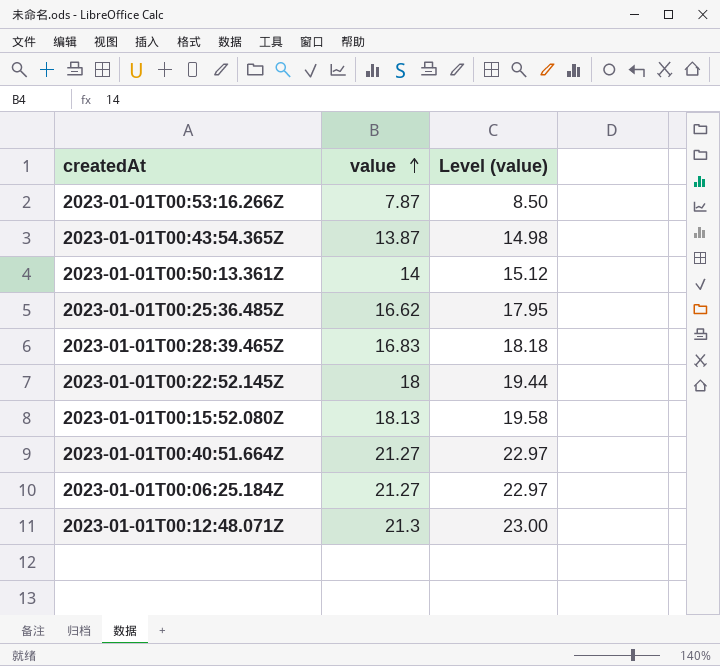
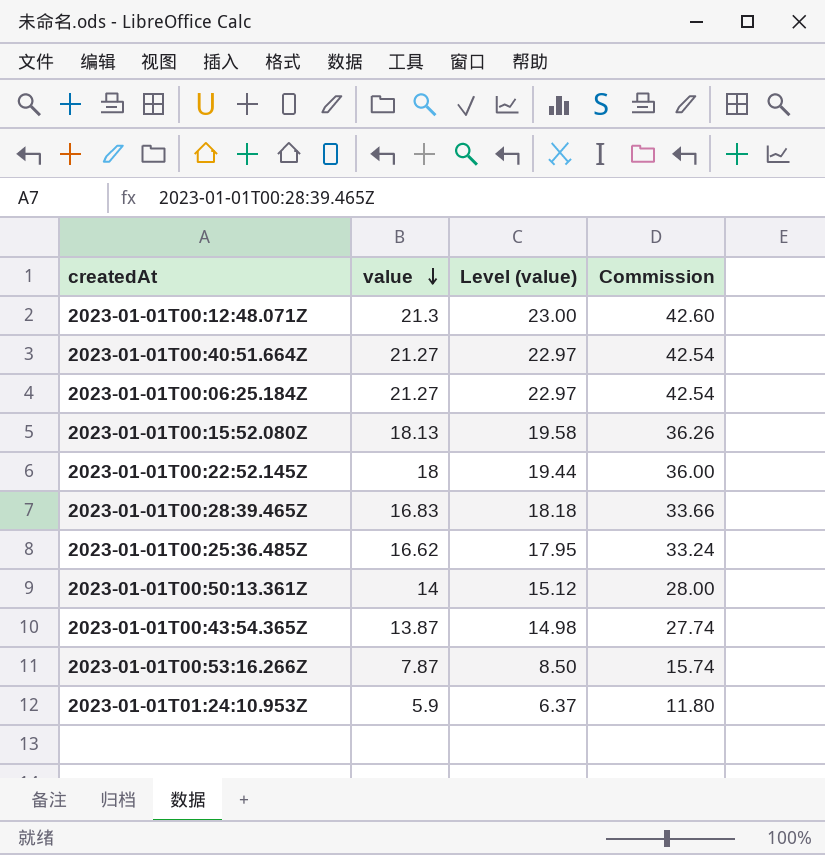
row order: value ascending -> value descending
column Commission | formula: none -> [value] * 2
row 2023-01-01T01:24:10.953Z: none -> 5.9 | 6.37 | 11.80

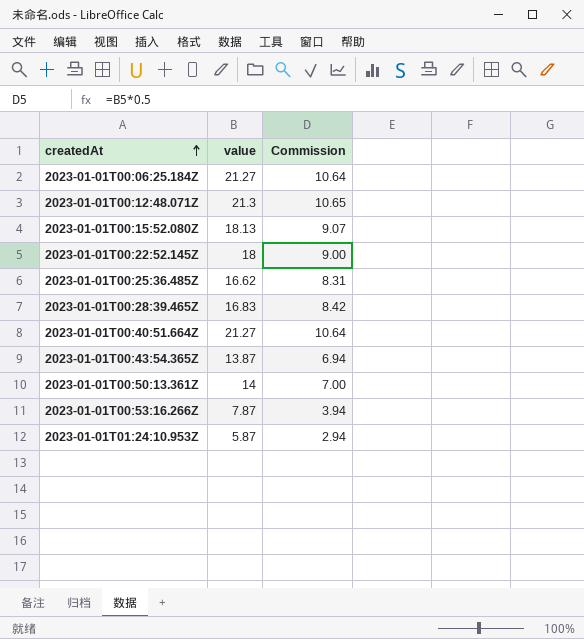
row order: value descending -> createdAt ascending
column Level (value) | formula: [value] * 1.08 -> none
column Commission | formula: [value] * 2 -> [value] * 0.5
2023-01-01T01:24:10.953Z | value: 5.9 -> 5.87

